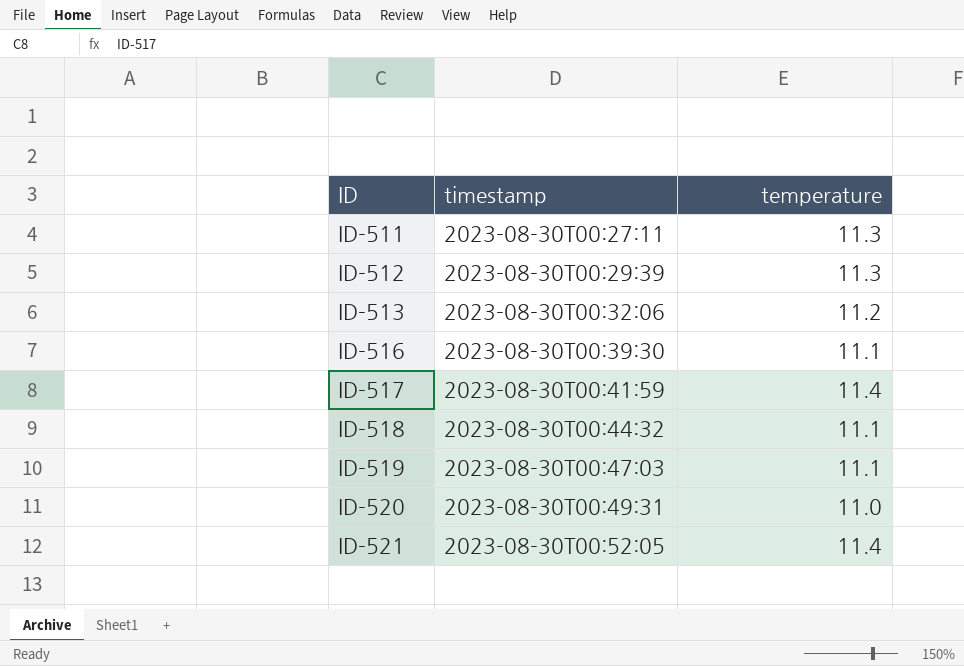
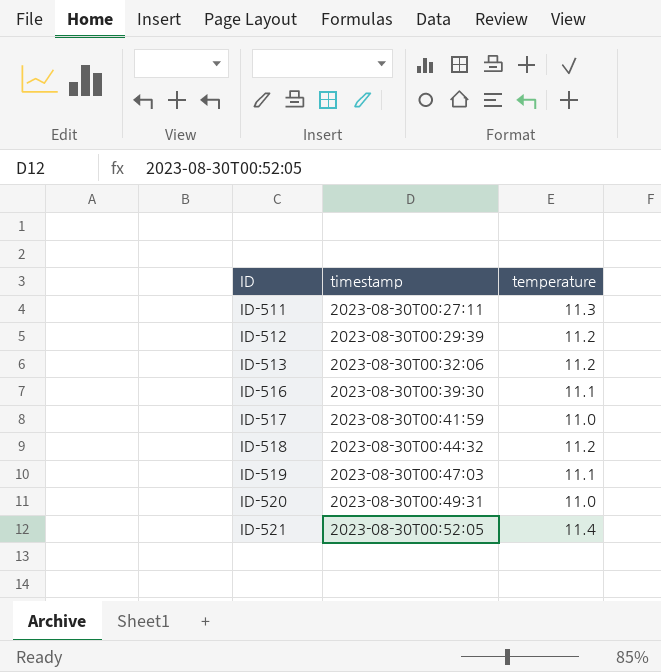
ID-512 | temperature: 11.3 -> 11.2
ID-517 | temperature: 11.4 -> 11.0
ID-518 | temperature: 11.1 -> 11.2

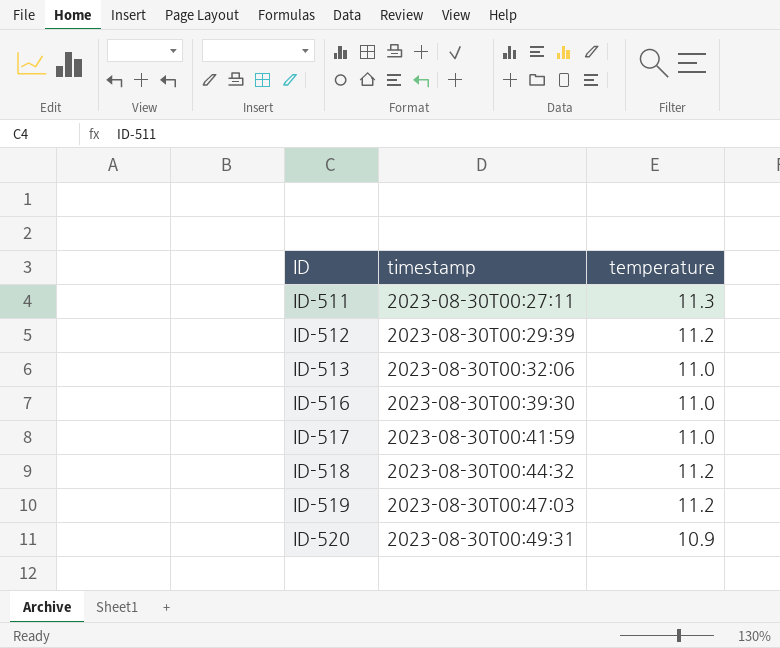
row ID-521: 2023-08-30T00:52:05 | 11.4 -> none
ID-513 | temperature: 11.2 -> 11.0
ID-516 | temperature: 11.1 -> 11.0
ID-519 | temperature: 11.1 -> 11.2
ID-520 | temperature: 11.0 -> 10.9

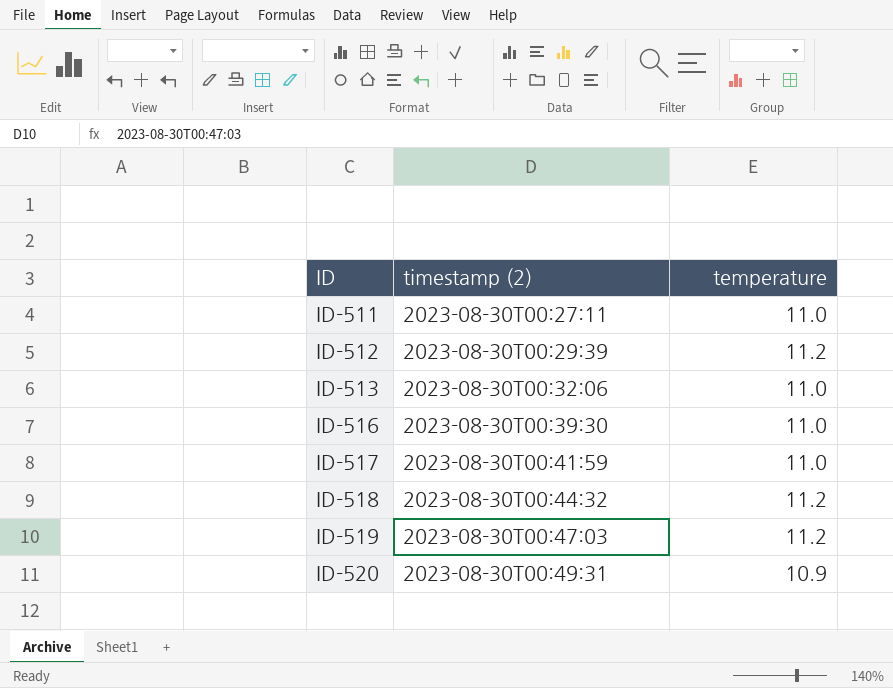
column name: timestamp -> timestamp (2)
ID-511 | temperature: 11.3 -> 11.0

